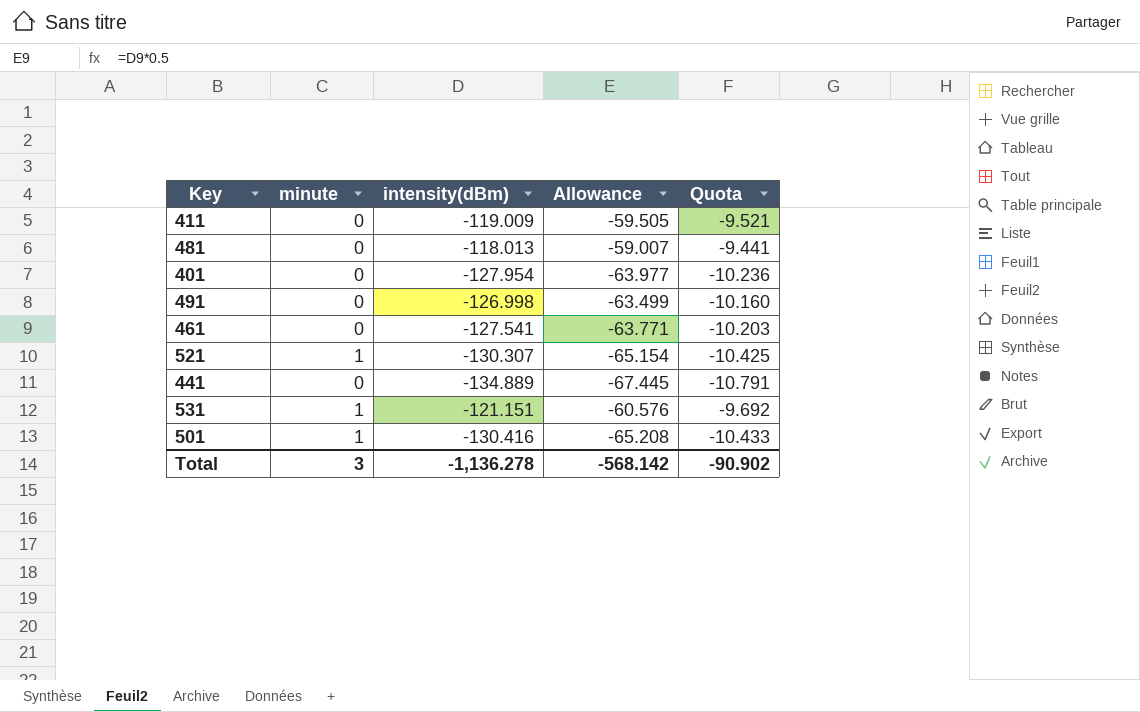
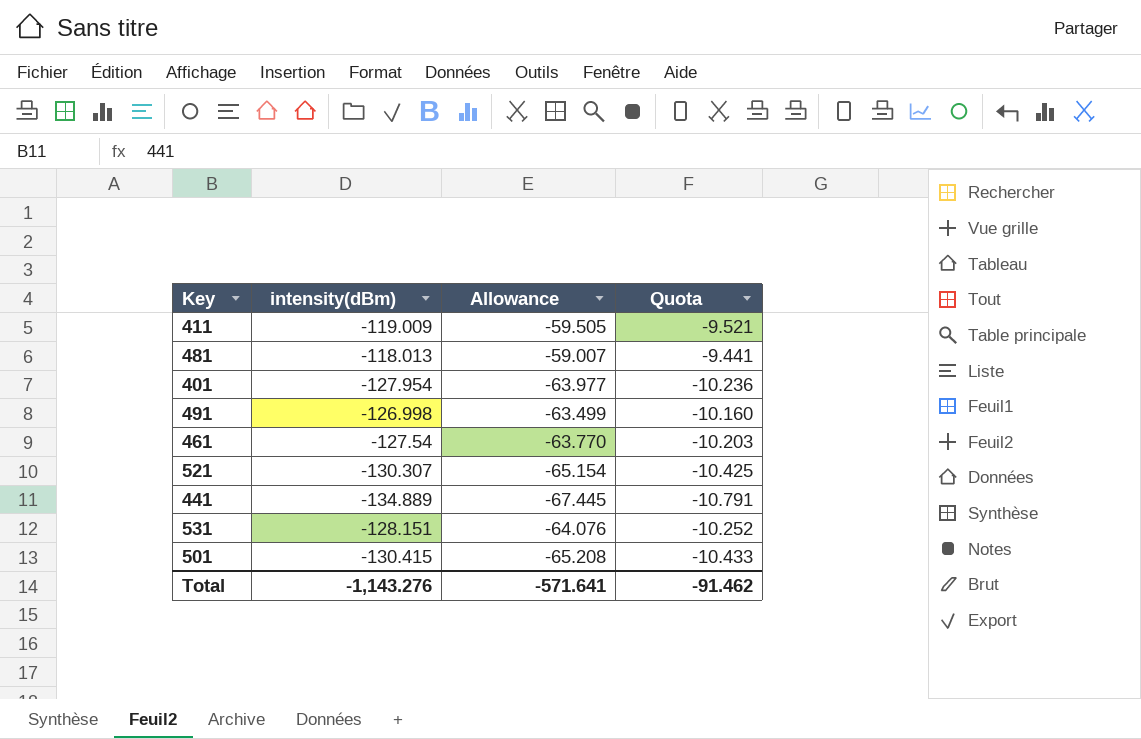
column minute | position: 2 -> none
461 | intensity(dBm): -127.541 -> -127.54
461 | Allowance: -63.771 -> -63.770
531 | intensity(dBm): -121.151 -> -128.151
531 | Allowance: -60.576 -> -64.076
531 | Quota: -9.692 -> -10.252
501 | intensity(dBm): -130.416 -> -130.415
Total | intensity(dBm): -1,136.278 -> -1,143.276
Total | Allowance: -568.142 -> -571.641
Total | Quota: -90.902 -> -91.462

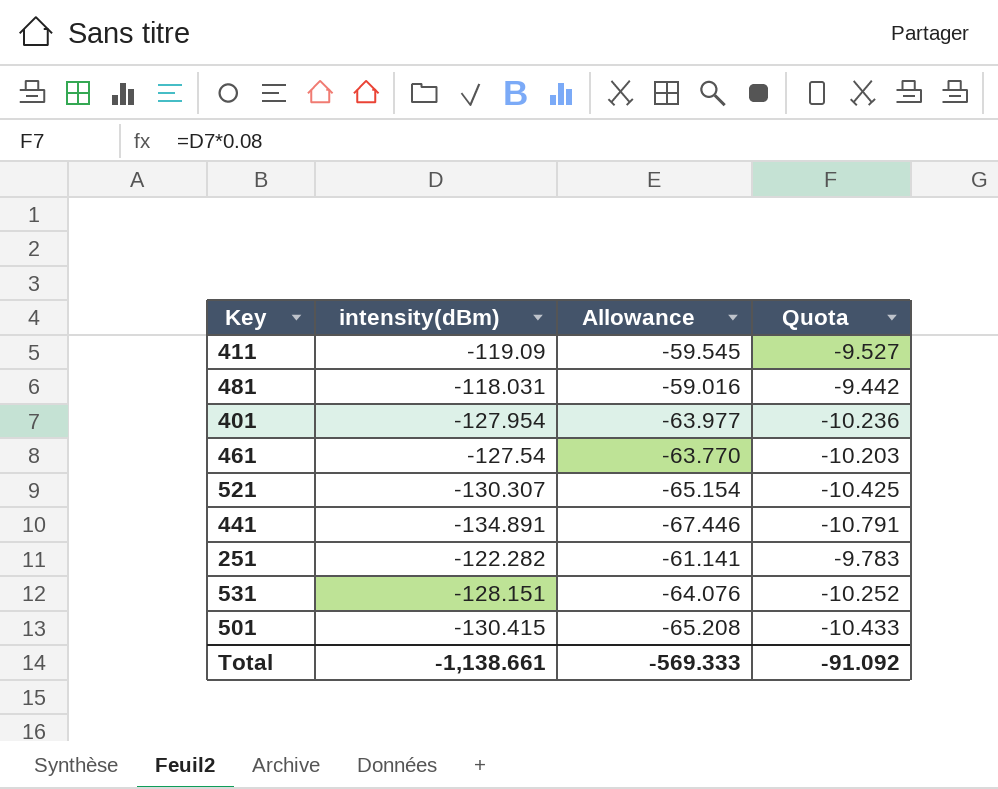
row 491: -126.998 | -63.499 | -10.160 -> none
411 | intensity(dBm): -119.009 -> -119.09
411 | Allowance: -59.505 -> -59.545
411 | Quota: -9.521 -> -9.527
481 | intensity(dBm): -118.013 -> -118.031
481 | Allowance: -59.007 -> -59.016
481 | Quota: -9.441 -> -9.442
441 | intensity(dBm): -134.889 -> -134.891
441 | Allowance: -67.445 -> -67.446
row 251: none -> -122.282 | -61.141 | -9.783
Total | intensity(dBm): -1,143.276 -> -1,138.661
Total | Allowance: -571.641 -> -569.333
Total | Quota: -91.462 -> -91.092

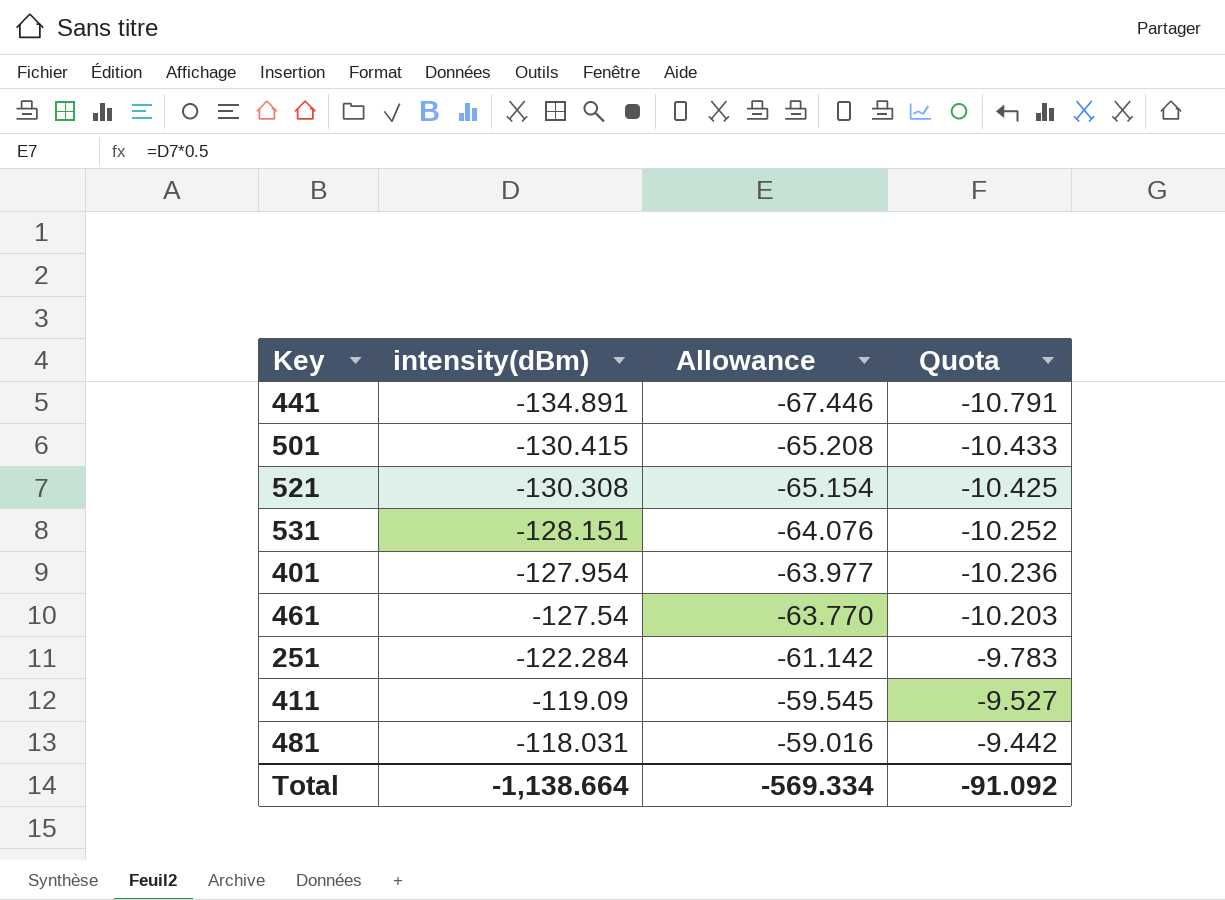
row order: none -> intensity(dBm) ascending
521 | intensity(dBm): -130.307 -> -130.308
251 | intensity(dBm): -122.282 -> -122.284
251 | Allowance: -61.141 -> -61.142
Total | intensity(dBm): -1,138.661 -> -1,138.664
Total | Allowance: -569.333 -> -569.334

